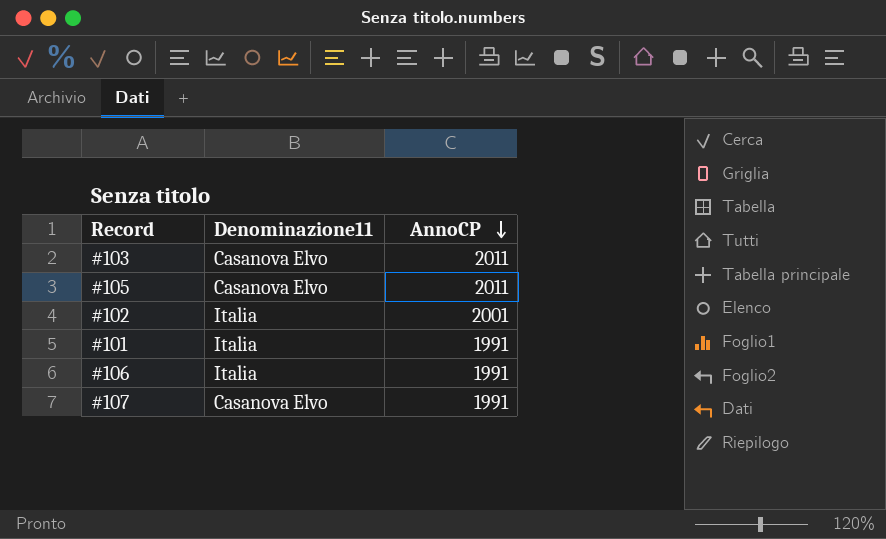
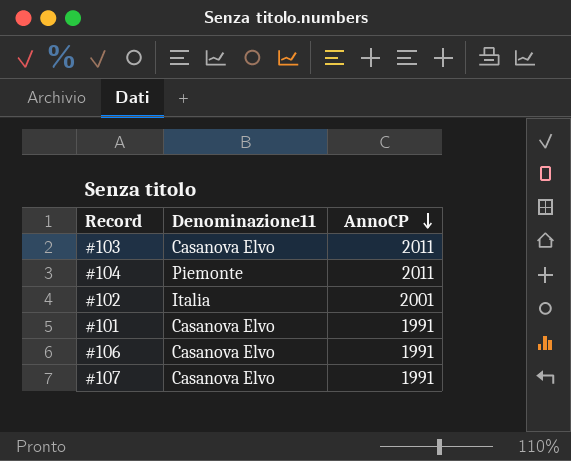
row #105: Casanova Elvo | 2011 -> none
row #104: none -> Piemonte | 2011
#101 | Denominazione11: Italia -> Casanova Elvo
#106 | Denominazione11: Italia -> Casanova Elvo

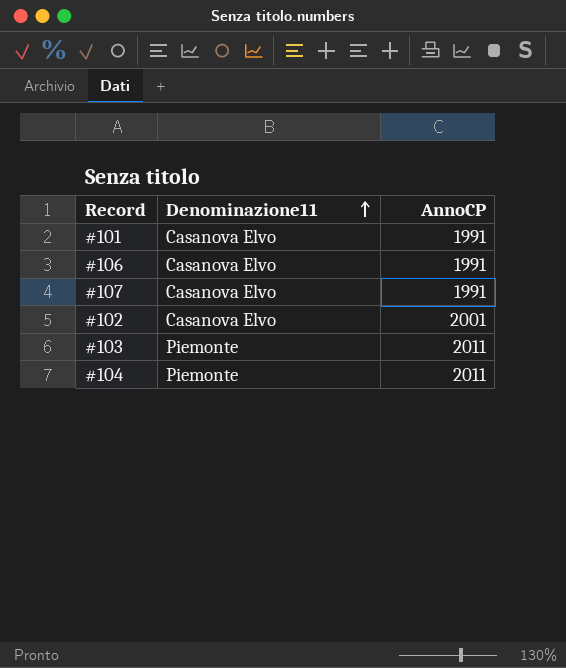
row order: AnnoCP descending -> Denominazione11 ascending
#102 | Denominazione11: Italia -> Casanova Elvo
#103 | Denominazione11: Casanova Elvo -> Piemonte

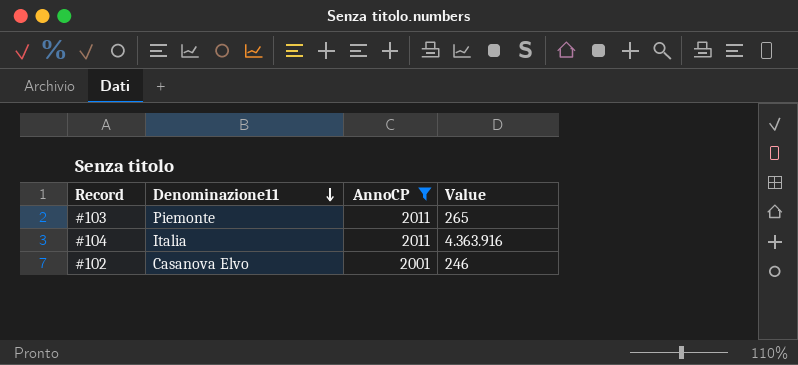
filter: none -> AnnoCP != 1991
row order: Denominazione11 ascending -> Denominazione11 descending
column Value | position: none -> 4
#104 | Denominazione11: Piemonte -> Italia

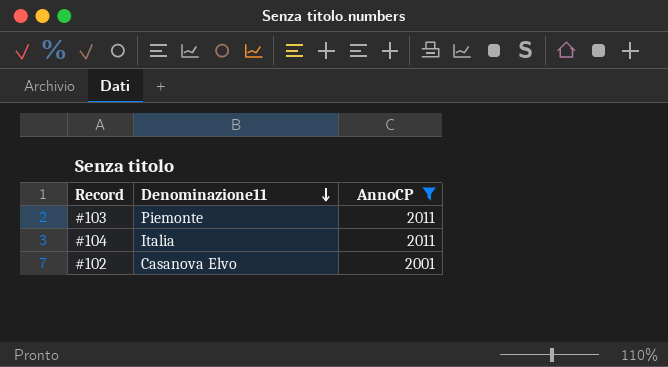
column Value | position: 4 -> none

